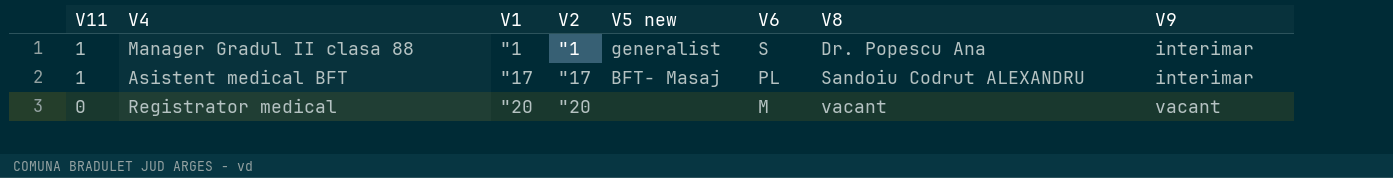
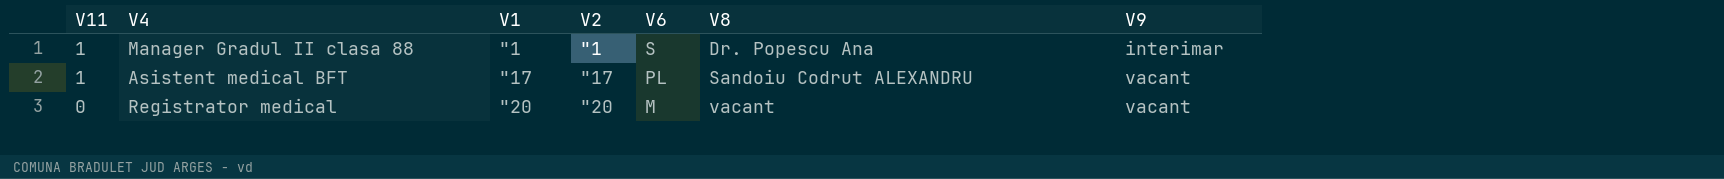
column V5 new | position: 5 -> none
Asistent medical BFT | V9: interimar -> vacant

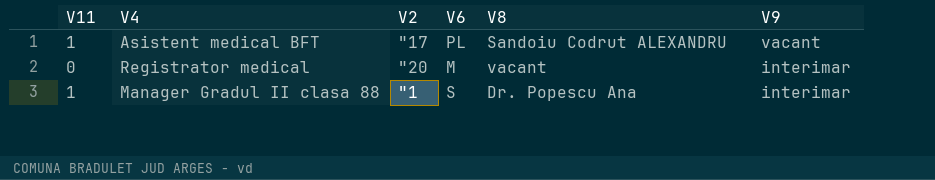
row order: V11 descending -> V9 descending
column V1 | position: 3 -> none
Registrator medical | V9: vacant -> interimar

